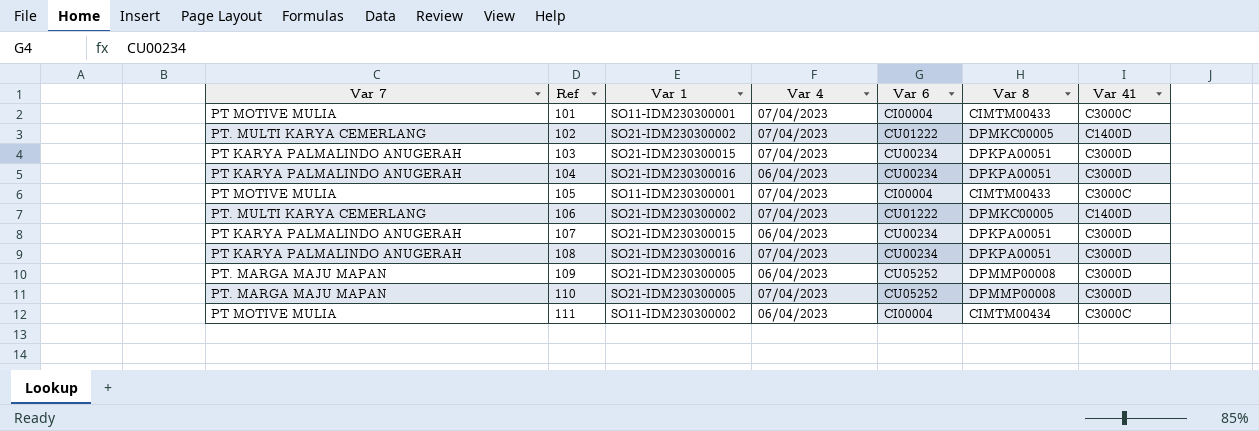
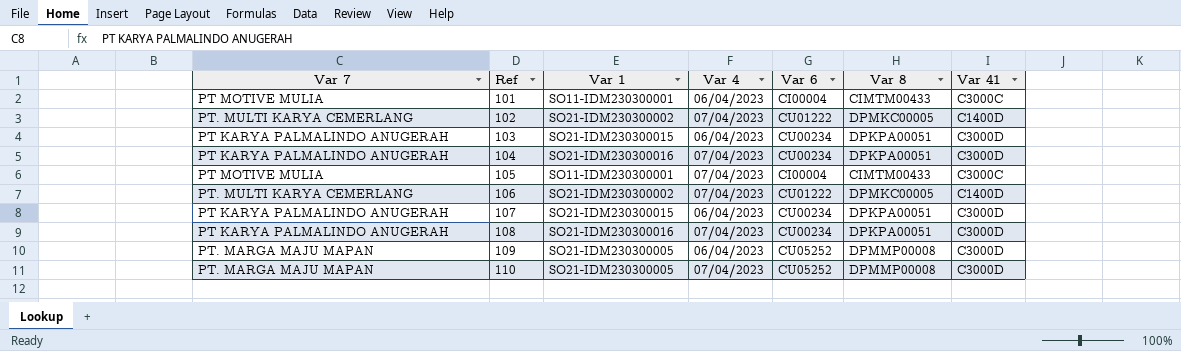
row 111: PT MOTIVE MULIA | SO11-IDM230300002 | 06/04/2023 | CI00004 | CIMTM00434 | C3000C -> none
101 | Var 4: 07/04/2023 -> 06/04/2023
103 | Var 4: 07/04/2023 -> 06/04/2023
104 | Var 4: 06/04/2023 -> 07/04/2023

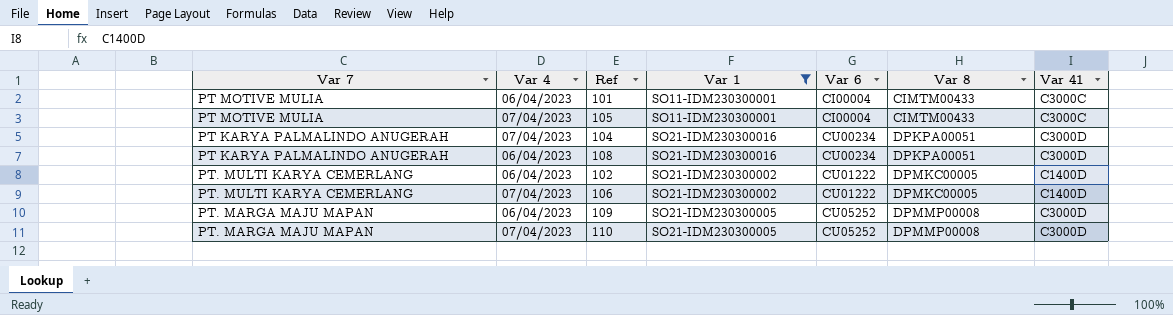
filter: none -> Var 1 != SO21-IDM230300015
row order: Ref ascending -> Var 6 ascending
column Var 4 | position: 4 -> 2
108 | Var 4: 07/04/2023 -> 06/04/2023
102 | Var 4: 07/04/2023 -> 06/04/2023

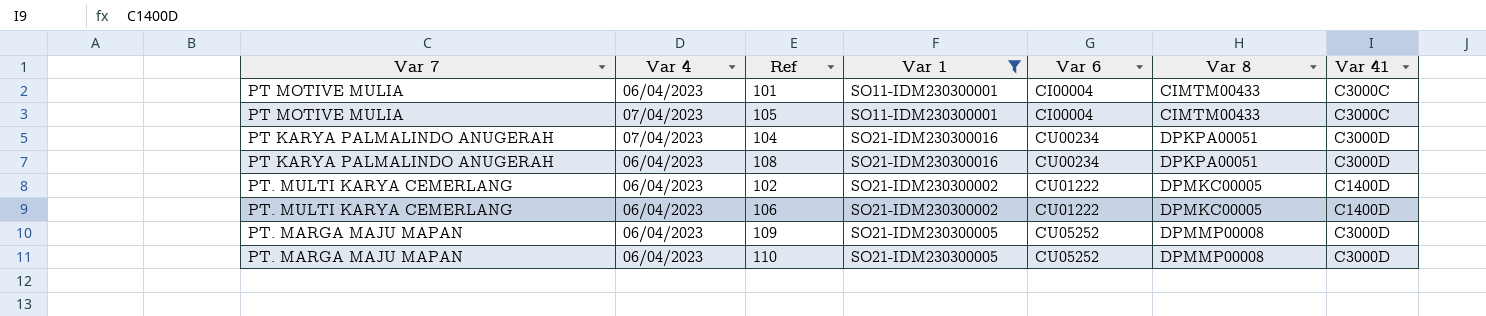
106 | Var 4: 07/04/2023 -> 06/04/2023
110 | Var 4: 07/04/2023 -> 06/04/2023

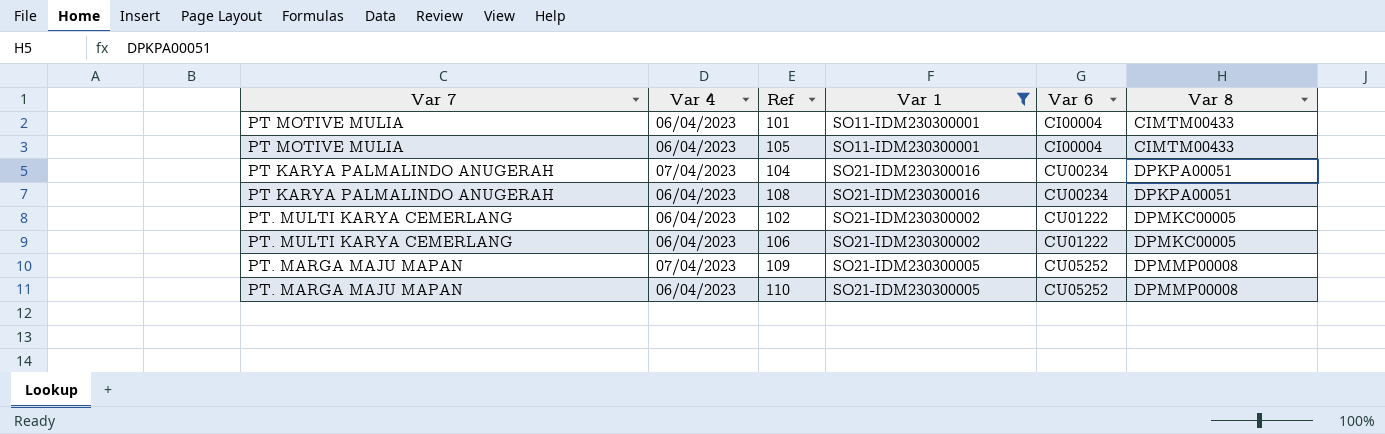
column Var 41 | position: 7 -> none
105 | Var 4: 07/04/2023 -> 06/04/2023
109 | Var 4: 06/04/2023 -> 07/04/2023

